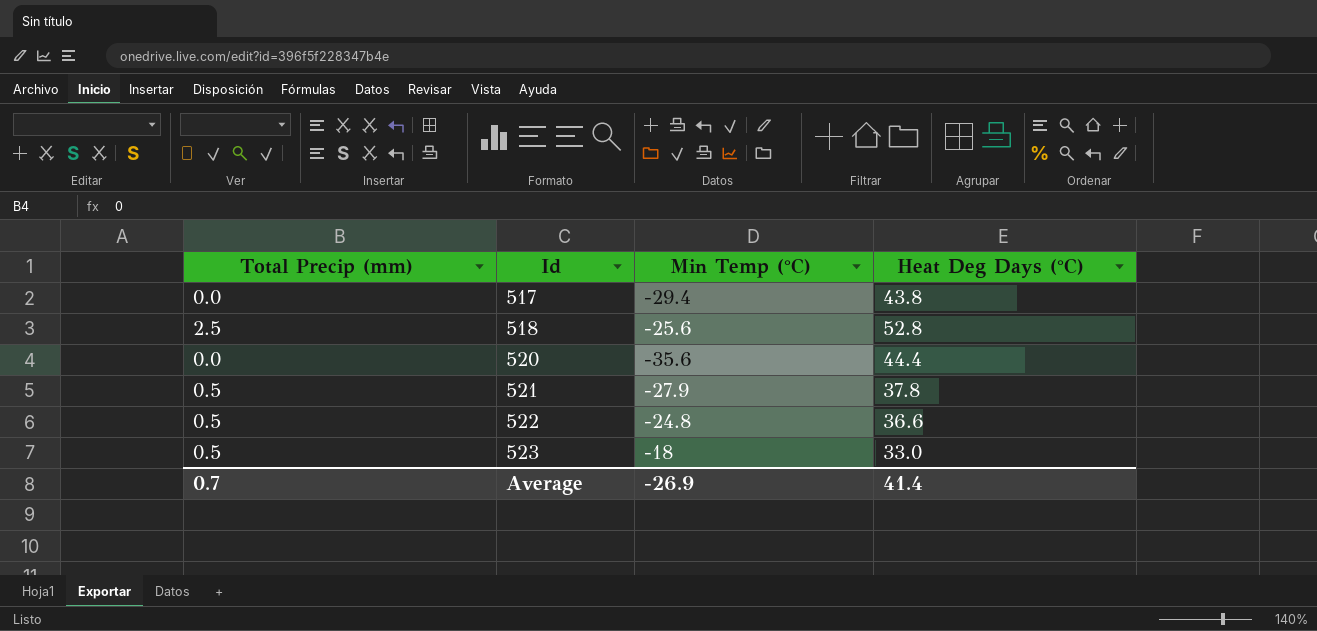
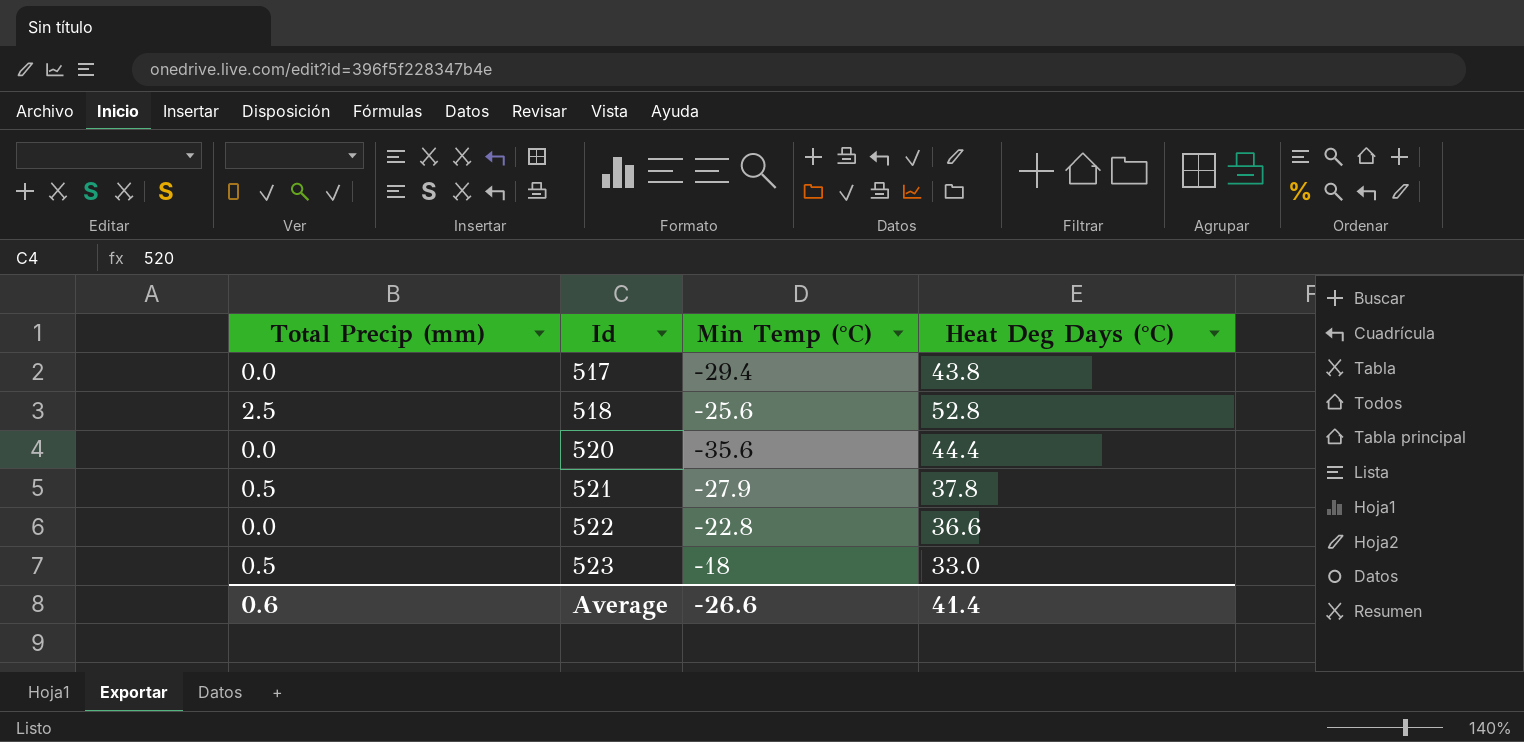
522 | Total Precip (mm): 0.5 -> 0.0
522 | Min Temp (°C): -24.8 -> -22.8
Average | Total Precip (mm): 0.7 -> 0.6
Average | Min Temp (°C): -26.9 -> -26.6

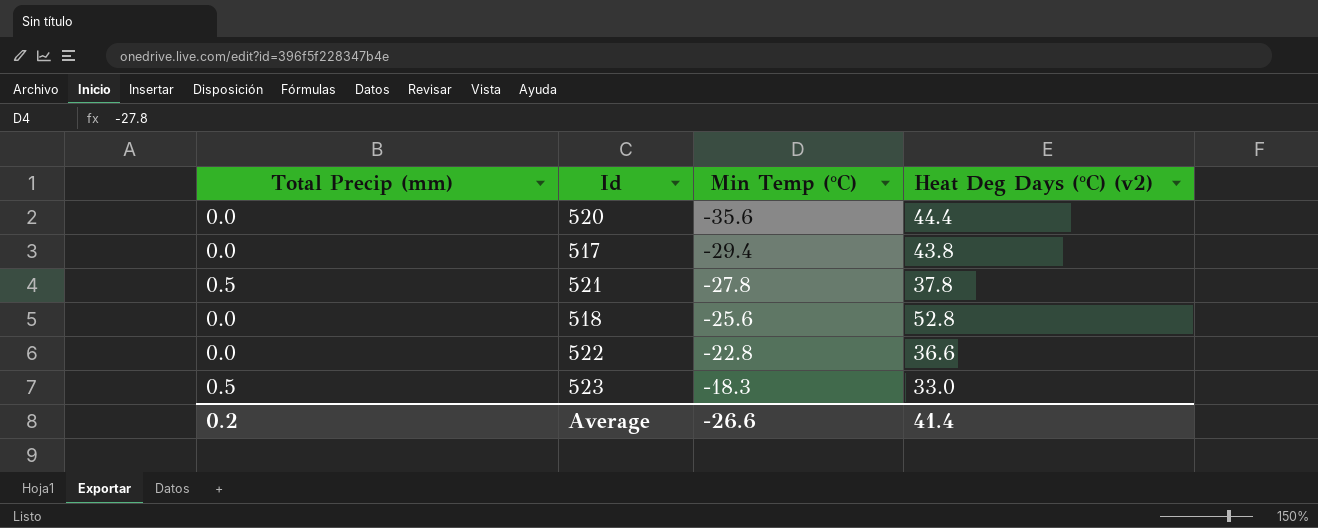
row order: Id ascending -> Min Temp (°C) ascending
column name: Heat Deg Days (°C) -> Heat Deg Days (°C) (v2)
521 | Min Temp (°C): -27.9 -> -27.8
518 | Total Precip (mm): 2.5 -> 0.0
523 | Min Temp (°C): -18 -> -18.3
Average | Total Precip (mm): 0.6 -> 0.2

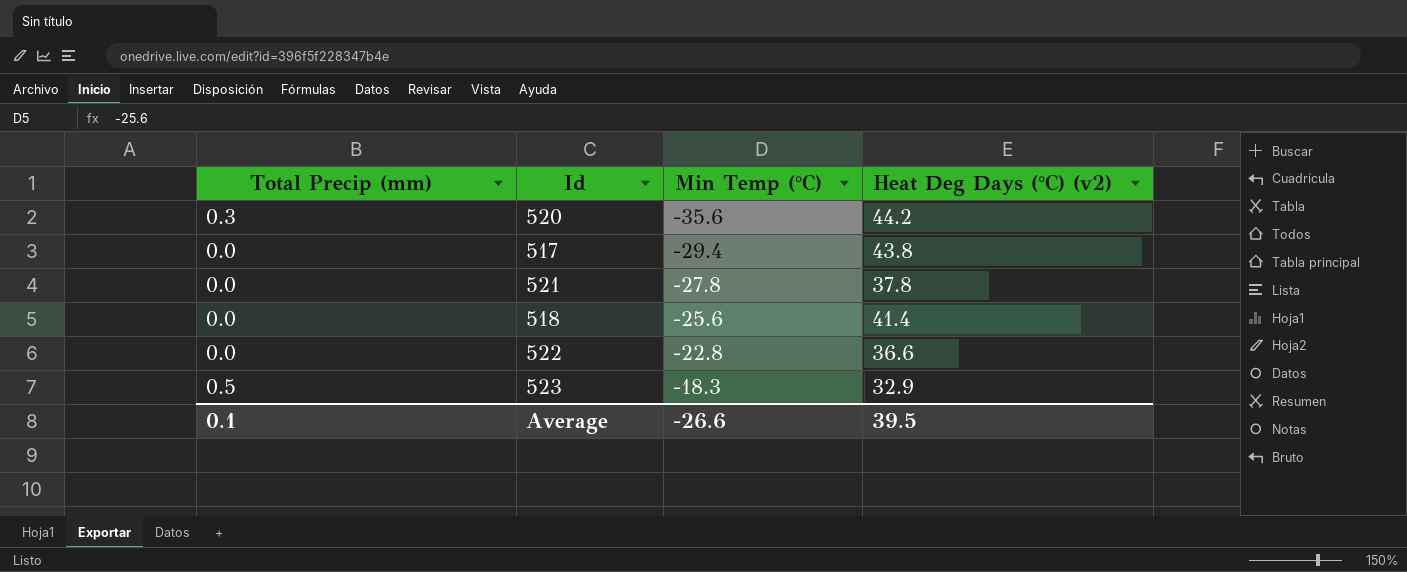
520 | Total Precip (mm): 0.0 -> 0.3
520 | Heat Deg Days (°C) (v2): 44.4 -> 44.2
521 | Total Precip (mm): 0.5 -> 0.0
518 | Heat Deg Days (°C) (v2): 52.8 -> 41.4
523 | Heat Deg Days (°C) (v2): 33.0 -> 32.9
Average | Total Precip (mm): 0.2 -> 0.1
Average | Heat Deg Days (°C) (v2): 41.4 -> 39.5

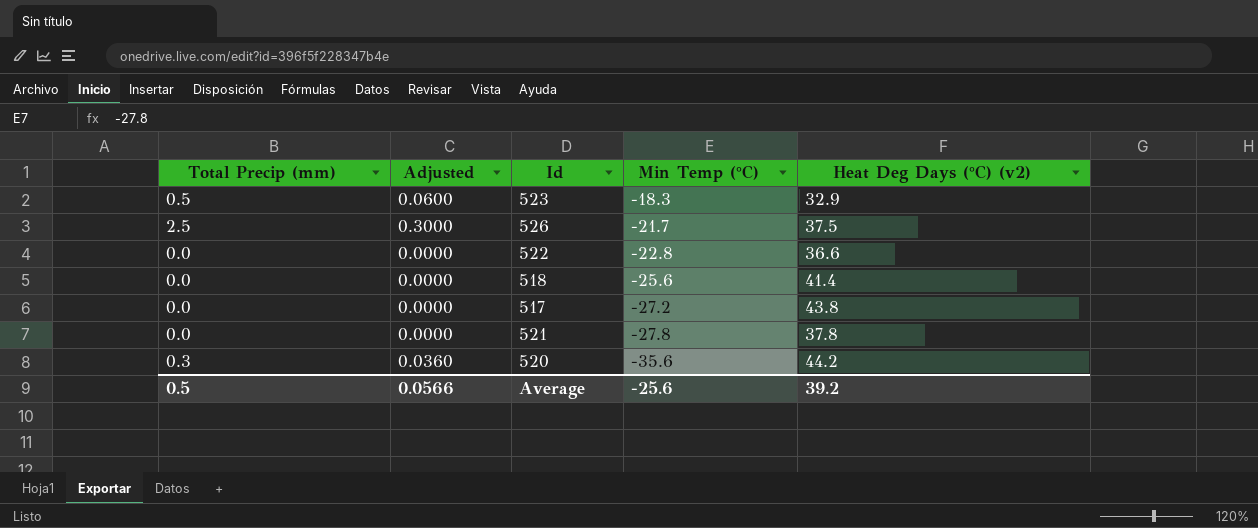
row order: Min Temp (°C) ascending -> Min Temp (°C) descending
column Adjusted | formula: none -> [Total Precip (mm)] * 0.12
row 526: none -> 2.5 | 0.3000 | -21.7 | 37.5
517 | Min Temp (°C): -29.4 -> -27.2
Average | Total Precip (mm): 0.1 -> 0.5
Average | Min Temp (°C): -26.6 -> -25.6
Average | Heat Deg Days (°C) (v2): 39.5 -> 39.2

